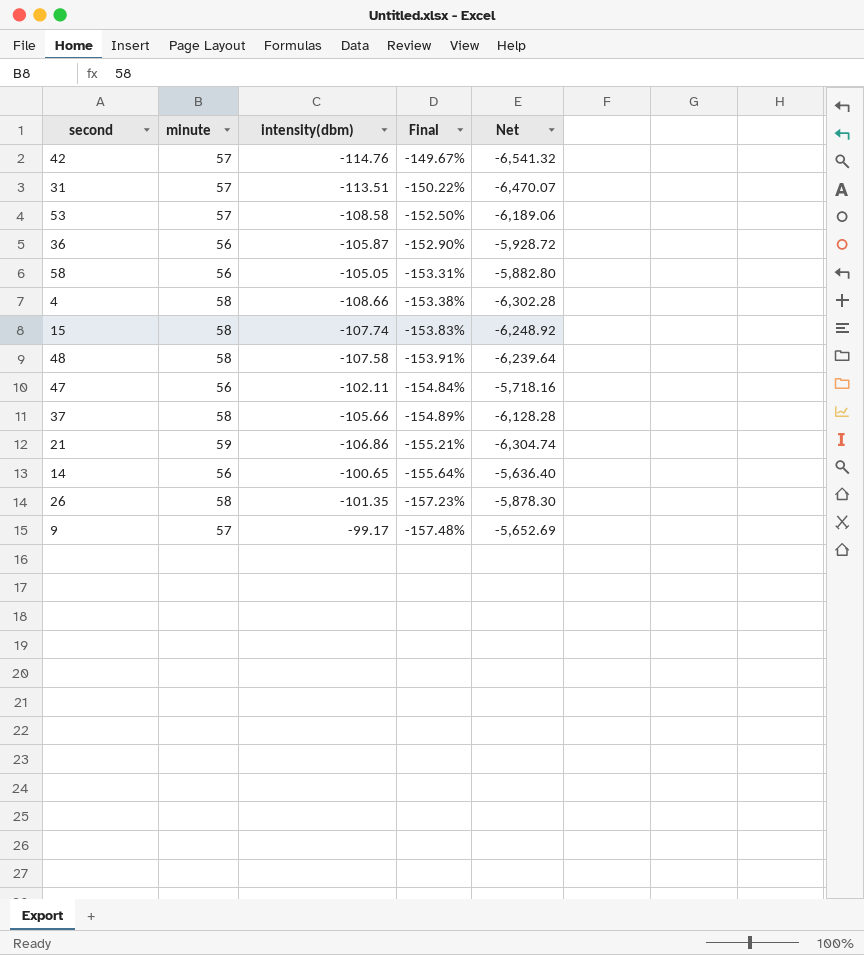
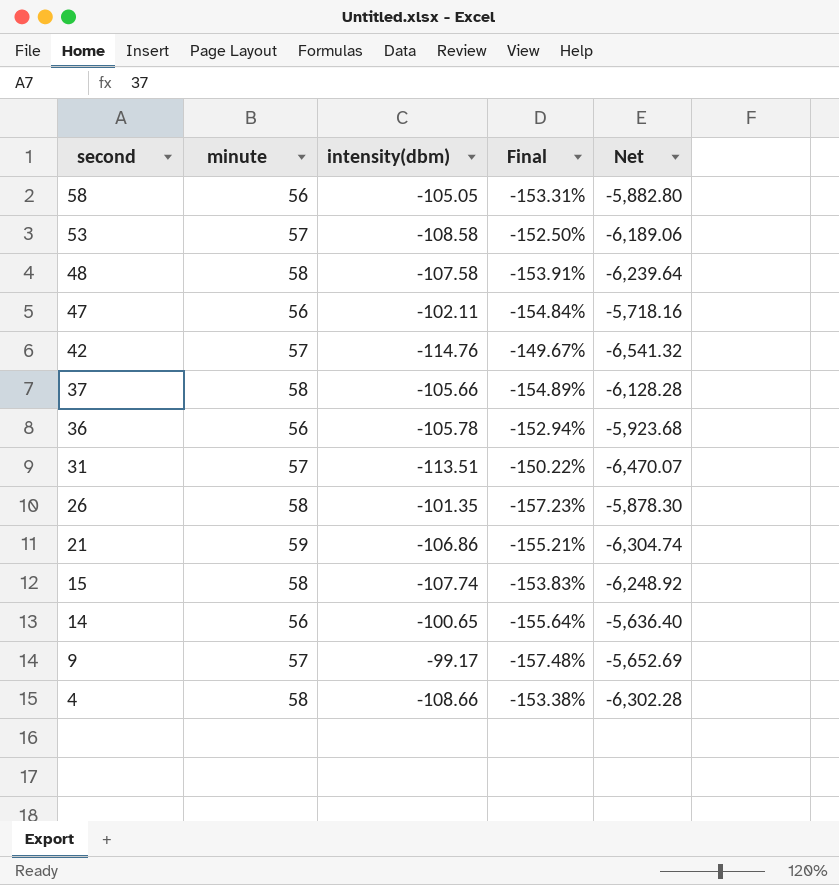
row order: Final descending -> second descending
36 | intensity(dbm): -105.87 -> -105.78
36 | Final: -152.90% -> -152.94%
36 | Net: -5,928.72 -> -5,923.68

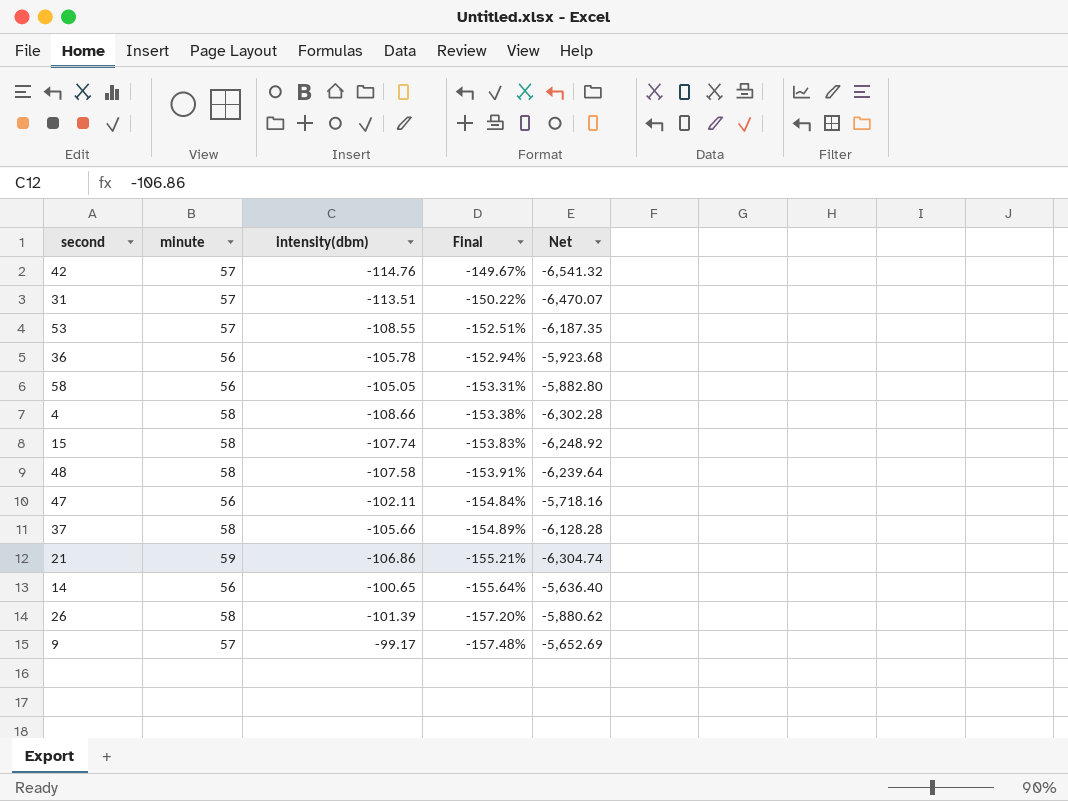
row order: second descending -> Final descending
53 | intensity(dbm): -108.58 -> -108.55
53 | Final: -152.50% -> -152.51%
53 | Net: -6,189.06 -> -6,187.35
26 | intensity(dbm): -101.35 -> -101.39
26 | Final: -157.23% -> -157.20%
26 | Net: -5,878.30 -> -5,880.62

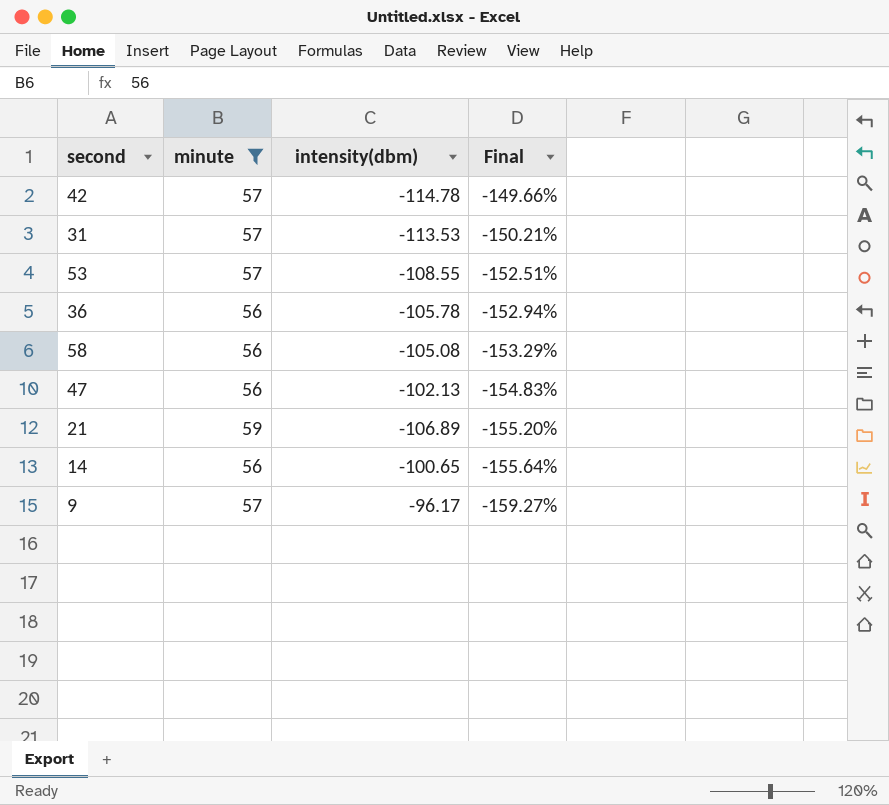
filter: none -> minute != 58
column Net | formula: [minute] * [intensity(dbm)] -> none
42 | intensity(dbm): -114.76 -> -114.78
42 | Final: -149.67% -> -149.66%
31 | intensity(dbm): -113.51 -> -113.53
31 | Final: -150.22% -> -150.21%
58 | intensity(dbm): -105.05 -> -105.08
58 | Final: -153.31% -> -153.29%
47 | intensity(dbm): -102.11 -> -102.13
47 | Final: -154.84% -> -154.83%
21 | intensity(dbm): -106.86 -> -106.89
21 | Final: -155.21% -> -155.20%
9 | intensity(dbm): -99.17 -> -96.17
9 | Final: -157.48% -> -159.27%

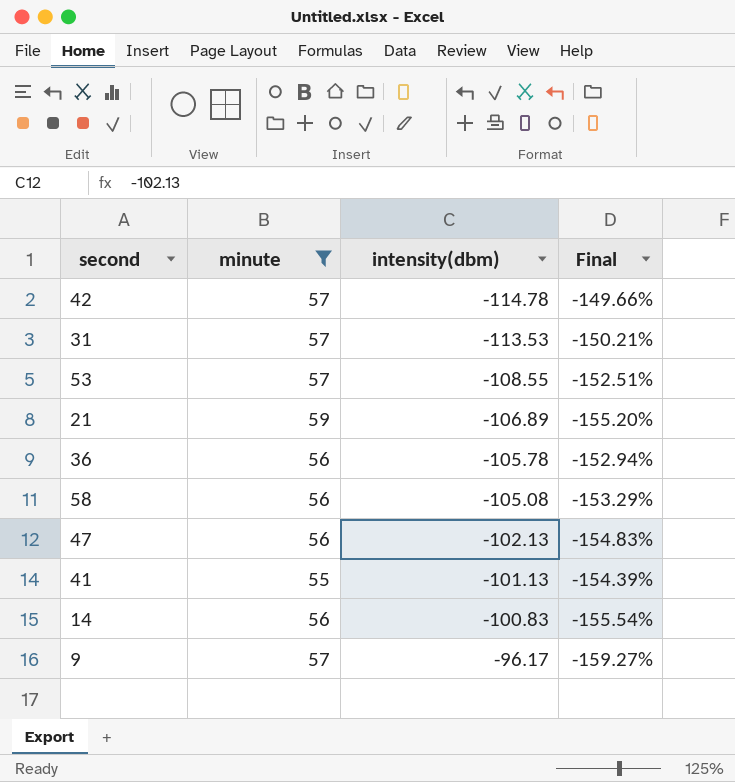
row order: Final descending -> intensity(dbm) ascending
row 41: none -> 55 | -101.13 | -154.39%
14 | intensity(dbm): -100.65 -> -100.83
14 | Final: -155.64% -> -155.54%

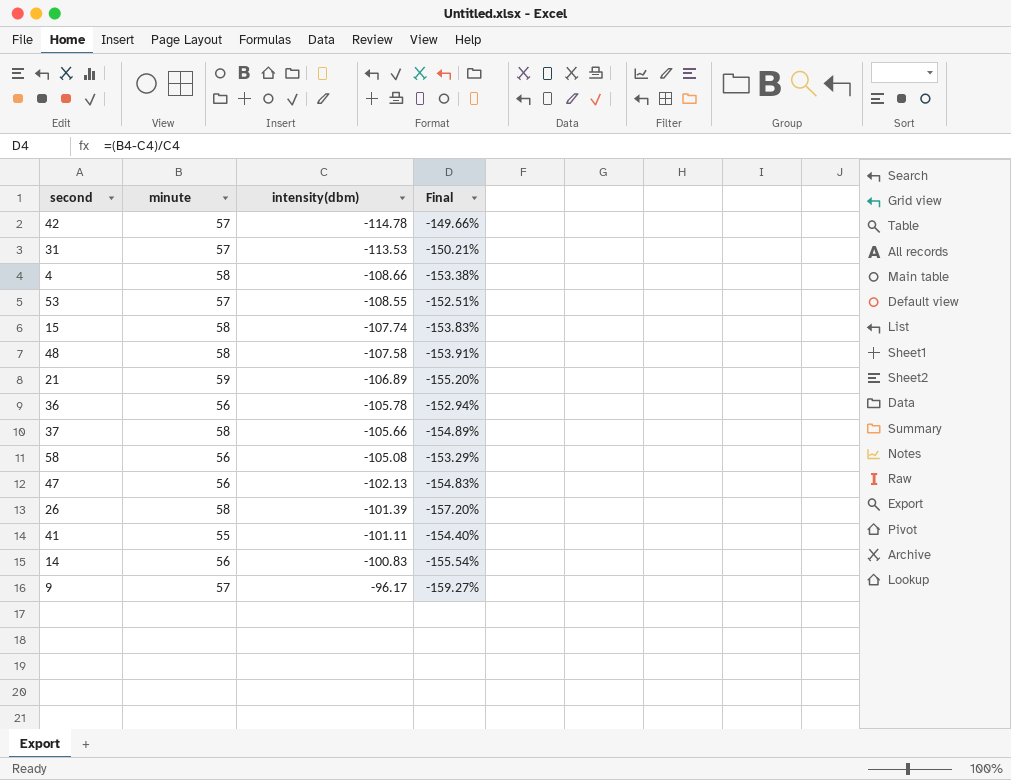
filter: minute != 58 -> none
41 | intensity(dbm): -101.13 -> -101.11
41 | Final: -154.39% -> -154.40%

